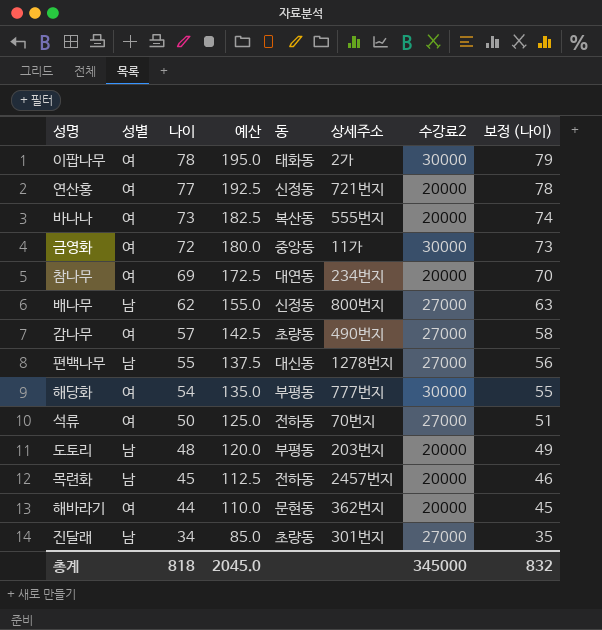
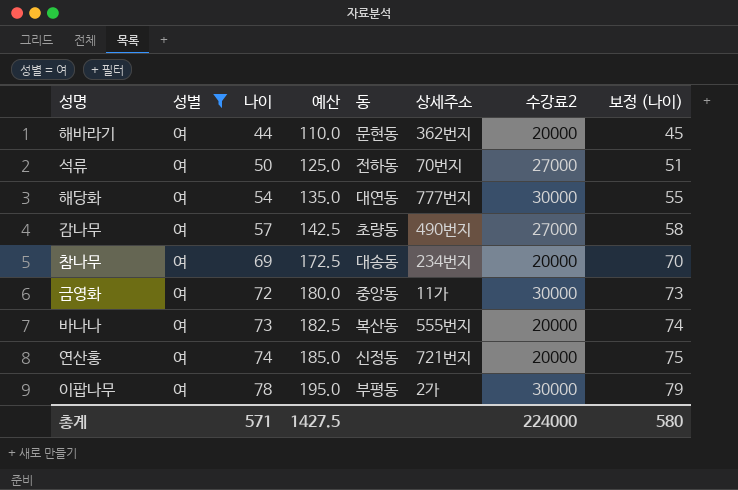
filter: none -> 성별 = 여
row order: 나이 descending -> 나이 ascending
해당화 | 동: 부평동 -> 대연동
참나무 | 동: 대연동 -> 대송동
연산홍 | 나이: 77 -> 74
연산홍 | 예산: 192.5 -> 185.0
연산홍 | 보정 (나이): 78 -> 75
이팝나무 | 동: 태화동 -> 부평동
총계 | 나이: 818 -> 571
총계 | 예산: 2045.0 -> 1427.5
총계 | 수강료2: 345000 -> 224000
총계 | 보정 (나이): 832 -> 580

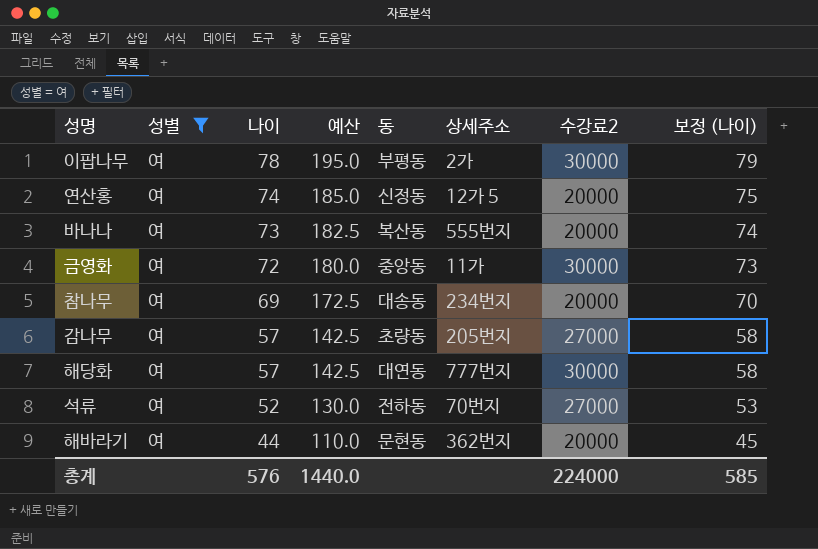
row order: 나이 ascending -> 나이 descending
연산홍 | 상세주소: 721번지 -> 12가 5
감나무 | 상세주소: 490번지 -> 205번지
해당화 | 나이: 54 -> 57
해당화 | 예산: 135.0 -> 142.5
해당화 | 보정 (나이): 55 -> 58
석류 | 나이: 50 -> 52
석류 | 예산: 125.0 -> 130.0
석류 | 보정 (나이): 51 -> 53
총계 | 나이: 571 -> 576
총계 | 예산: 1427.5 -> 1440.0
총계 | 보정 (나이): 580 -> 585

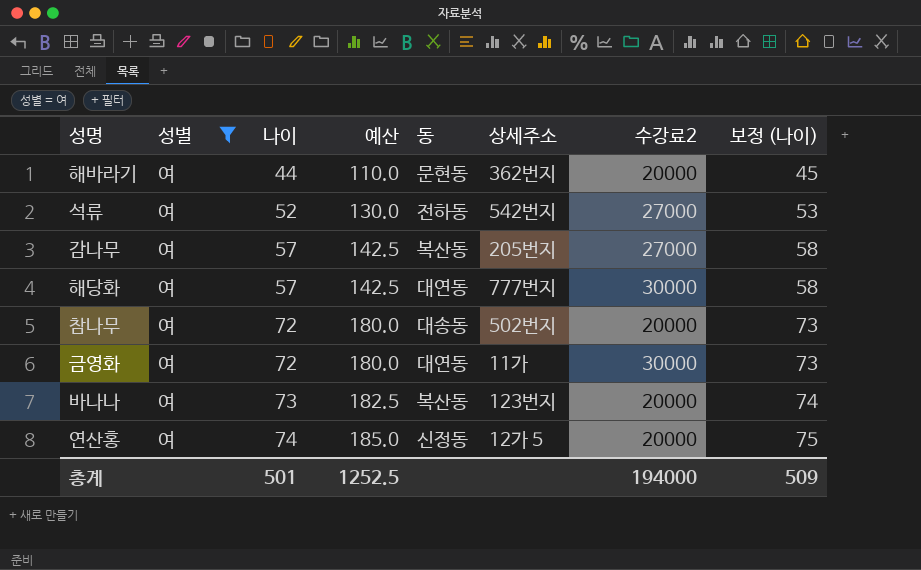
row order: 나이 descending -> 나이 ascending
row 이팝나무: 여 | 78 | 195.0 | 부평동 | 2가 | 30000 | 79 -> none
석류 | 상세주소: 70번지 -> 542번지
감나무 | 동: 초량동 -> 복산동
참나무 | 나이: 69 -> 72
참나무 | 예산: 172.5 -> 180.0
참나무 | 상세주소: 234번지 -> 502번지
참나무 | 보정 (나이): 70 -> 73
금영화 | 동: 중앙동 -> 대연동
바나나 | 상세주소: 555번지 -> 123번지
총계 | 나이: 576 -> 501
총계 | 예산: 1440.0 -> 1252.5
총계 | 수강료2: 224000 -> 194000
총계 | 보정 (나이): 585 -> 509

